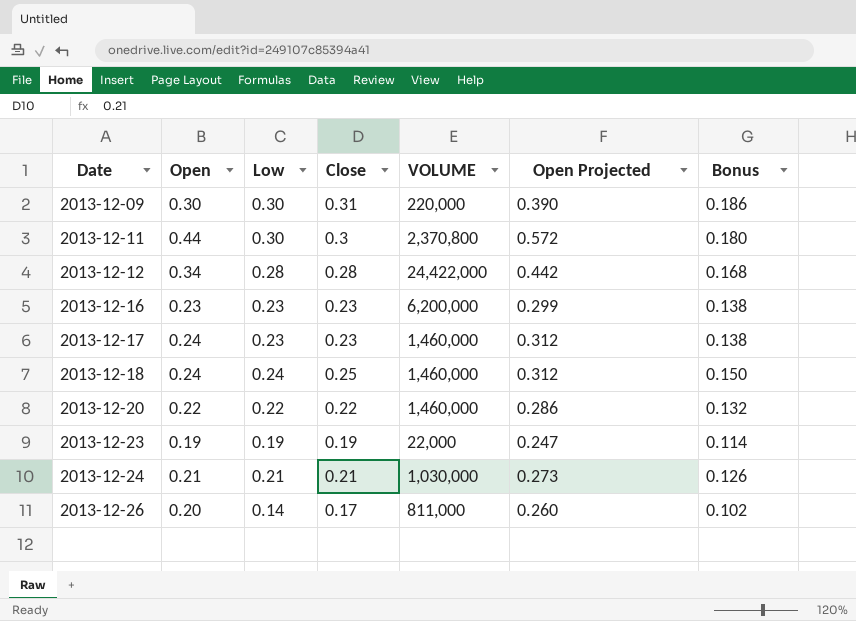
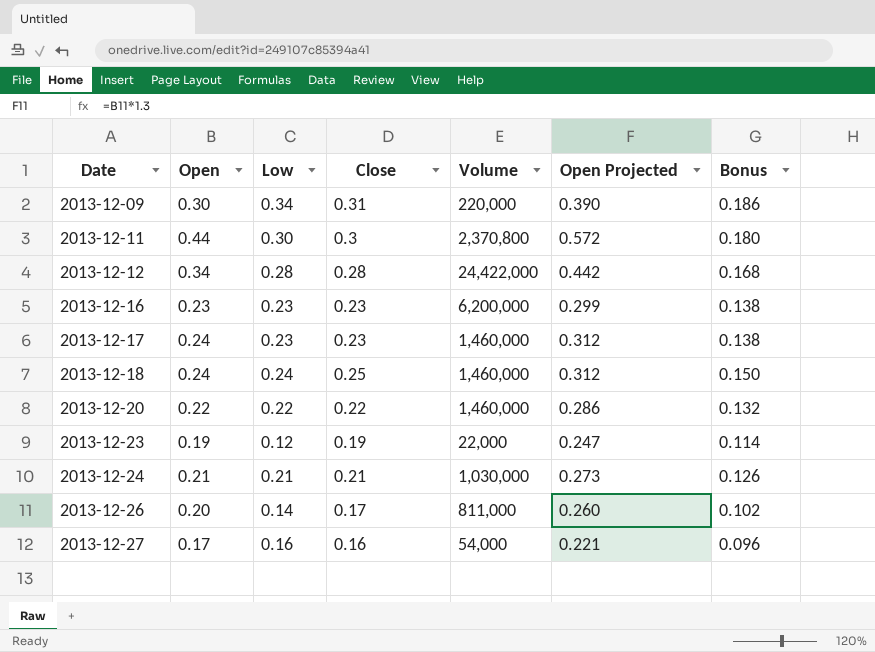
column name: VOLUME -> Volume
2013-12-09 | Low: 0.30 -> 0.34
2013-12-23 | Low: 0.19 -> 0.12
row 2013-12-27: none -> 0.17 | 0.16 | 0.16 | 54,000 | 0.221 | 0.096

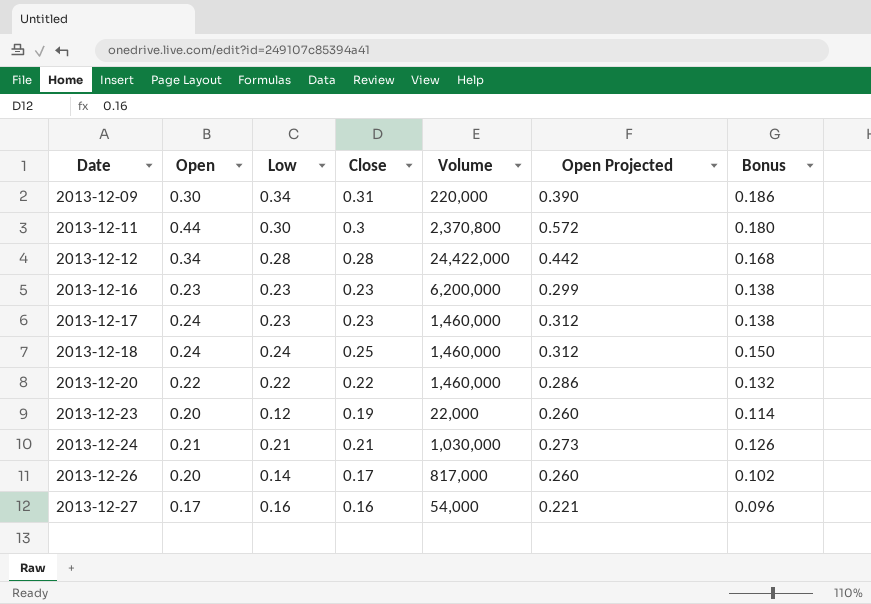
2013-12-23 | Open: 0.19 -> 0.20
2013-12-23 | Open Projected: 0.247 -> 0.260
2013-12-26 | Volume: 811,000 -> 817,000

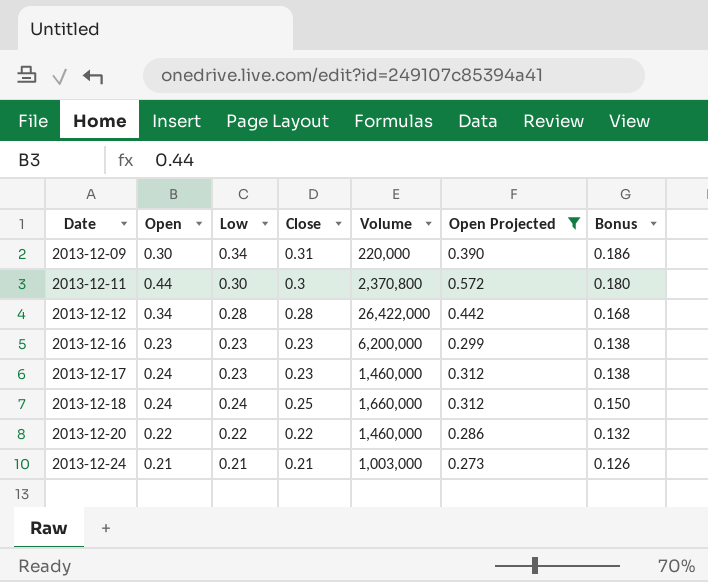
filter: none -> Open Projected >= 0.273
2013-12-12 | Volume: 24,422,000 -> 26,422,000
2013-12-18 | Volume: 1,460,000 -> 1,660,000
2013-12-24 | Volume: 1,030,000 -> 1,003,000

